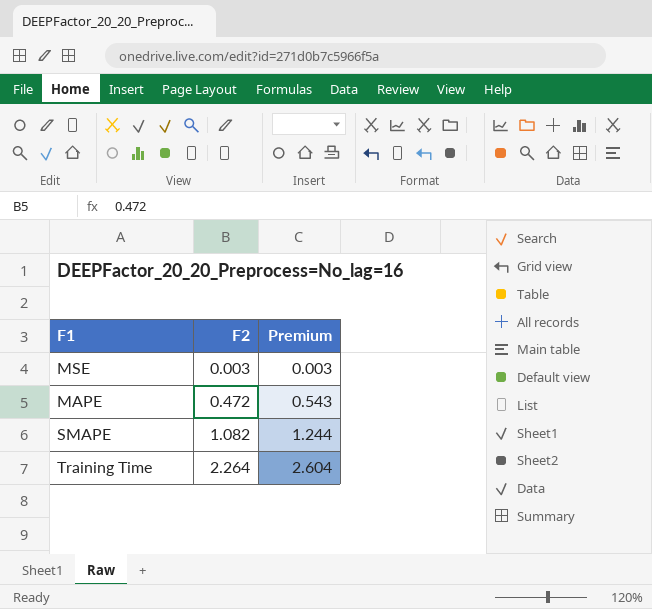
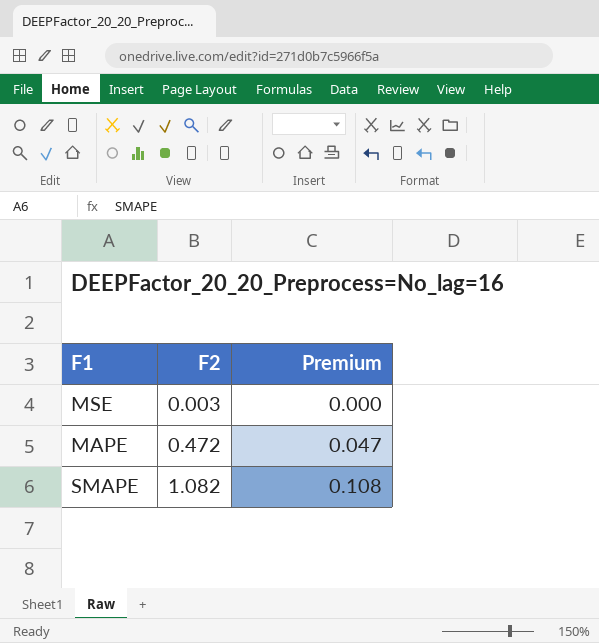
column Premium | formula: [F2] * 1.15 -> [F2] * 0.1
row Training Time: 2.264 | 2.604 -> none

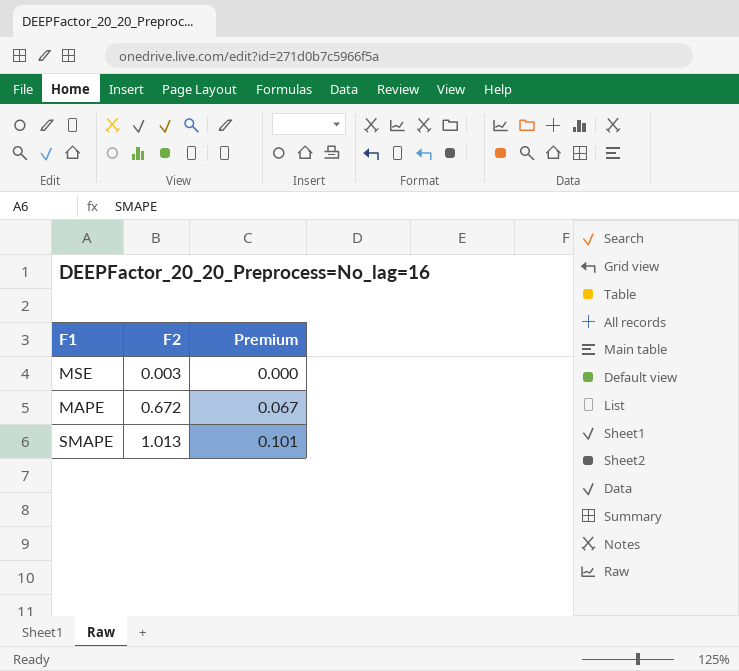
MAPE | F2: 0.472 -> 0.672
MAPE | Premium: 0.047 -> 0.067
SMAPE | F2: 1.082 -> 1.013
SMAPE | Premium: 0.108 -> 0.101

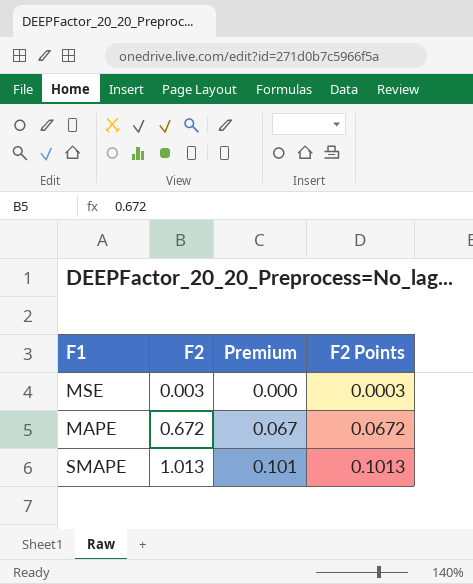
column F2 Points | formula: none -> [F2] * 0.1

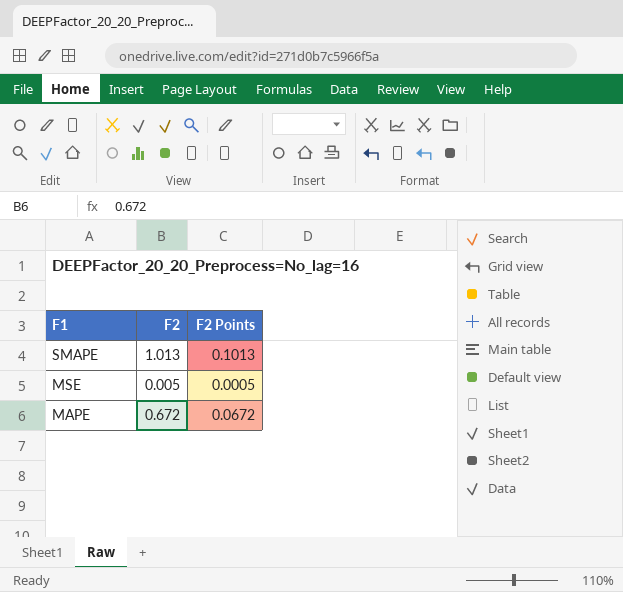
row order: F2 ascending -> F1 descending
column Premium | formula: [F2] * 0.1 -> none
MSE | F2: 0.003 -> 0.005
MSE | F2 Points: 0.0003 -> 0.0005

